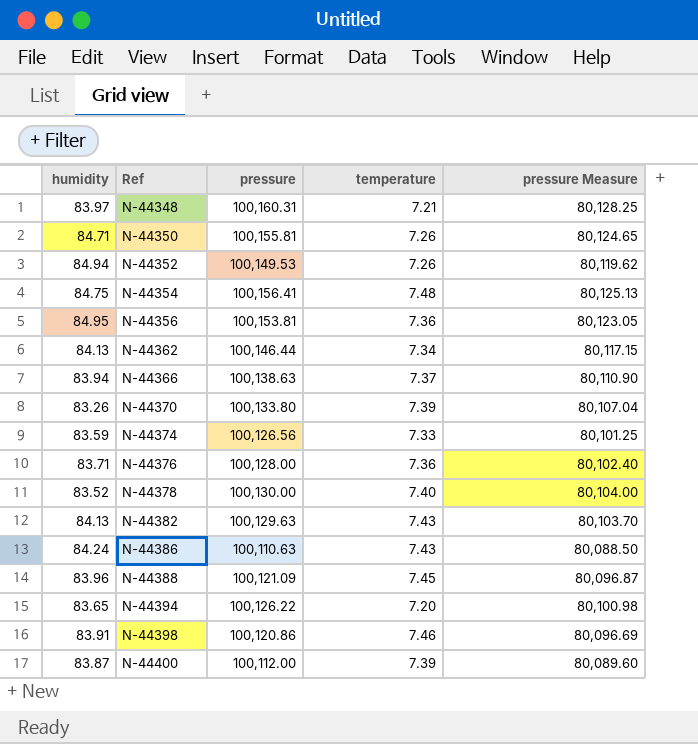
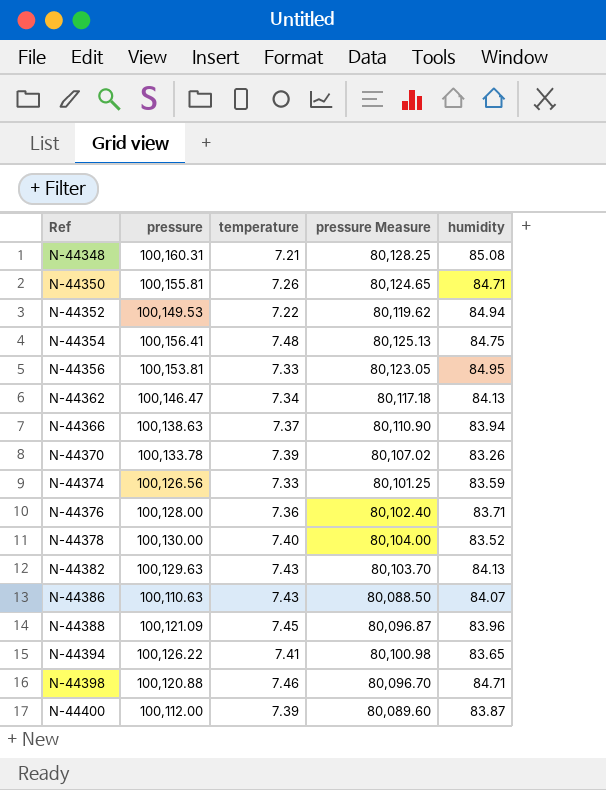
column humidity | position: 1 -> 5
N-44348 | humidity: 83.97 -> 85.08
N-44352 | temperature: 7.26 -> 7.22
N-44356 | temperature: 7.36 -> 7.33
N-44362 | pressure: 100,146.44 -> 100,146.47
N-44362 | pressure Measure: 80,117.15 -> 80,117.18
N-44370 | pressure: 100,133.80 -> 100,133.78
N-44370 | pressure Measure: 80,107.04 -> 80,107.02
N-44386 | humidity: 84.24 -> 84.07
N-44394 | temperature: 7.20 -> 7.41
N-44398 | pressure: 100,120.86 -> 100,120.88
N-44398 | pressure Measure: 80,096.69 -> 80,096.70
N-44398 | humidity: 83.91 -> 84.71

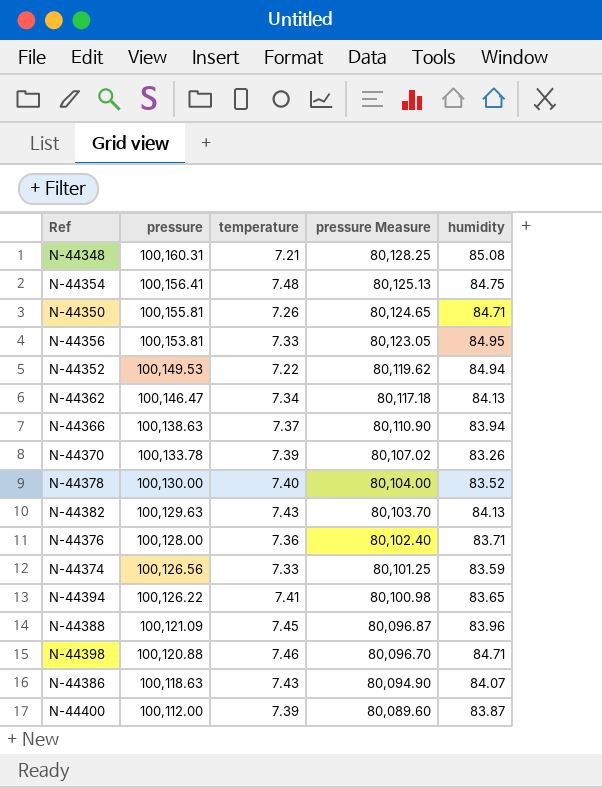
row order: Ref ascending -> pressure descending
N-44386 | pressure: 100,110.63 -> 100,118.63
N-44386 | pressure Measure: 80,088.50 -> 80,094.90

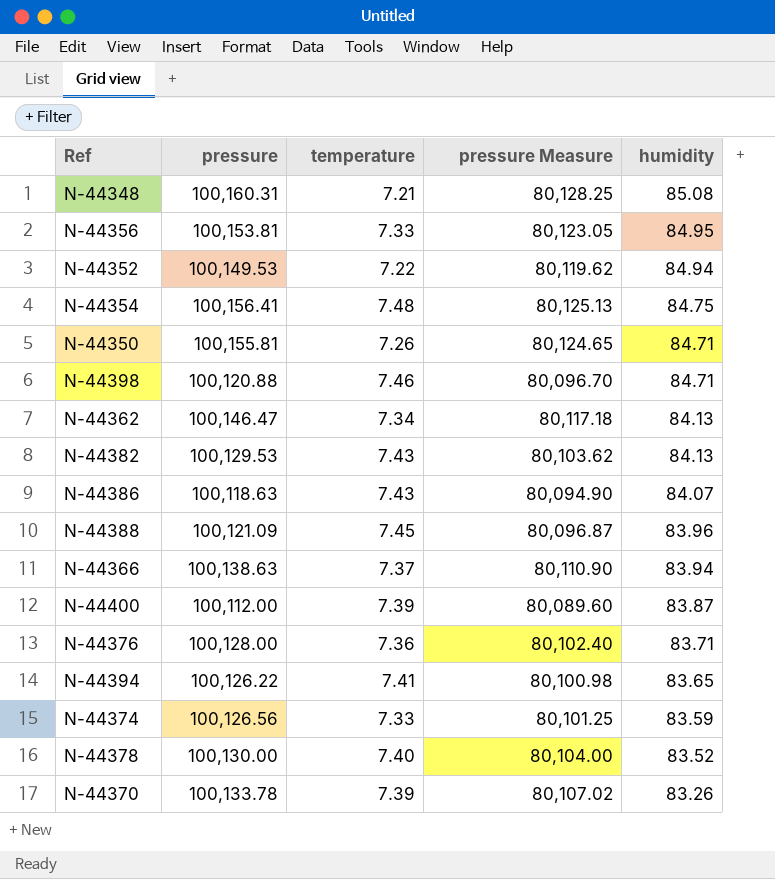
row order: pressure descending -> humidity descending
N-44382 | pressure: 100,129.63 -> 100,129.53
N-44382 | pressure Measure: 80,103.70 -> 80,103.62

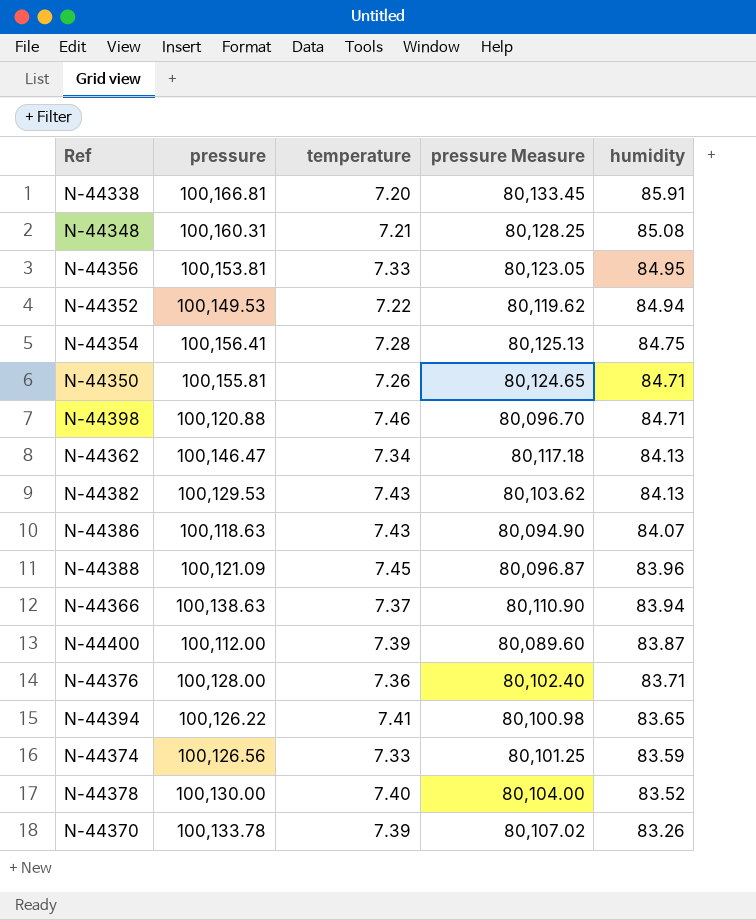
row N-44338: none -> 100,166.81 | 7.20 | 80,133.45 | 85.91
N-44354 | temperature: 7.48 -> 7.28

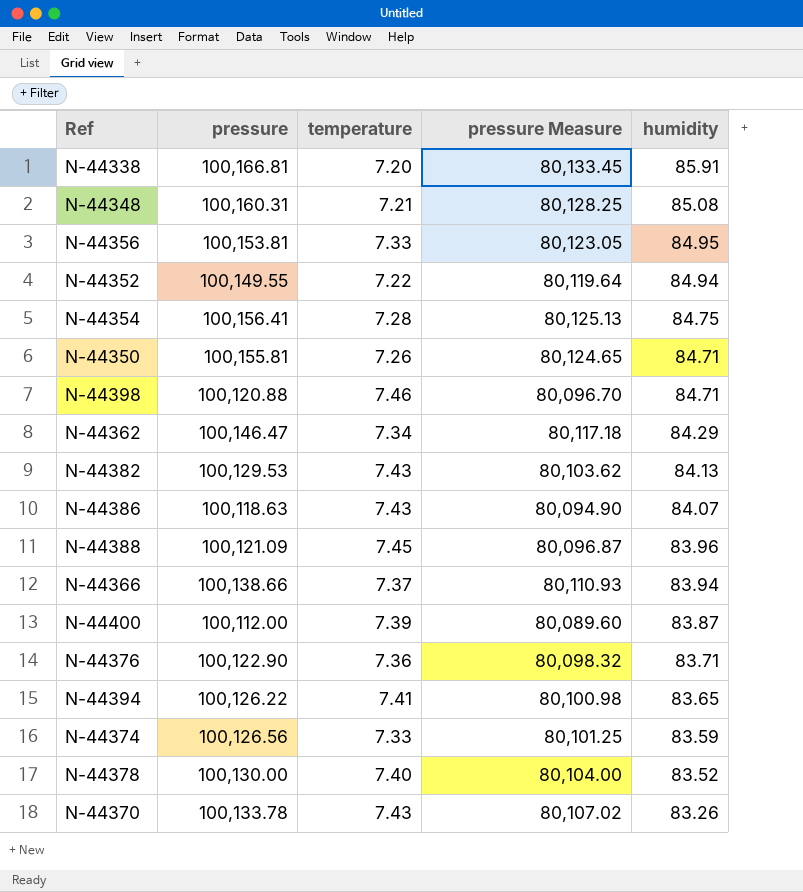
N-44352 | pressure: 100,149.53 -> 100,149.55
N-44352 | pressure Measure: 80,119.62 -> 80,119.64
N-44362 | humidity: 84.13 -> 84.29
N-44366 | pressure: 100,138.63 -> 100,138.66
N-44366 | pressure Measure: 80,110.90 -> 80,110.93
N-44376 | pressure: 100,128.00 -> 100,122.90
N-44376 | pressure Measure: 80,102.40 -> 80,098.32
N-44370 | temperature: 7.39 -> 7.43

